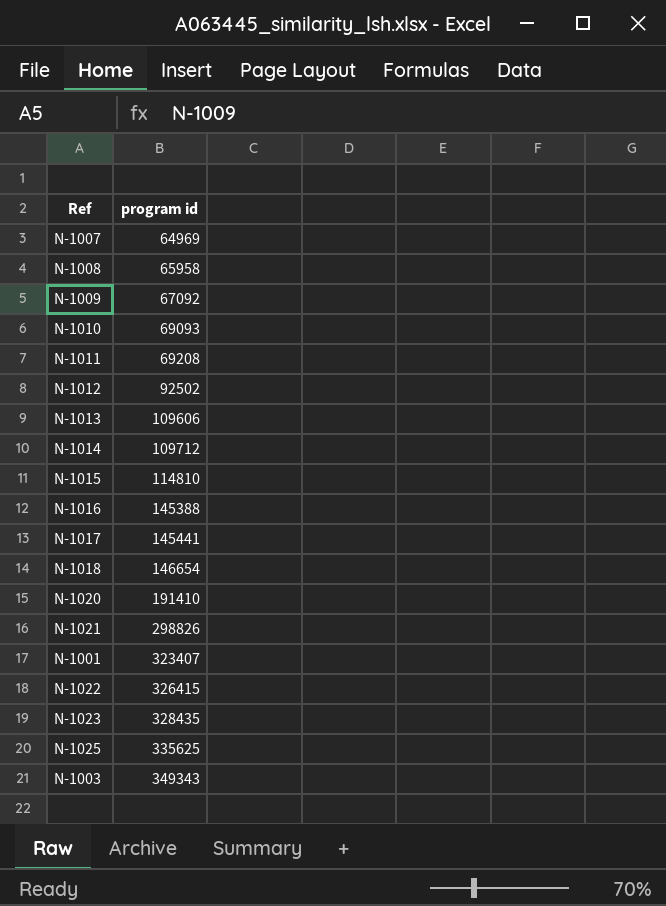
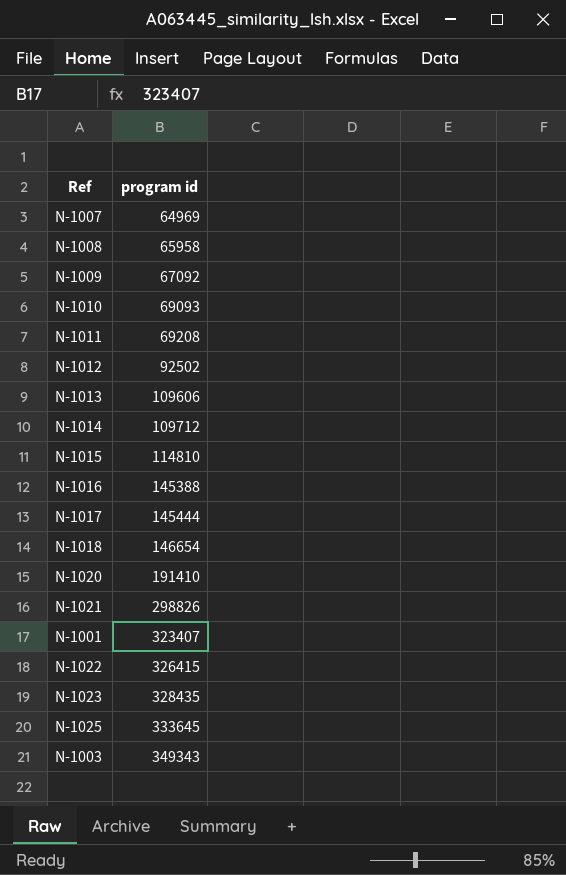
N-1017 | program id: 145441 -> 145444
N-1025 | program id: 335625 -> 333645

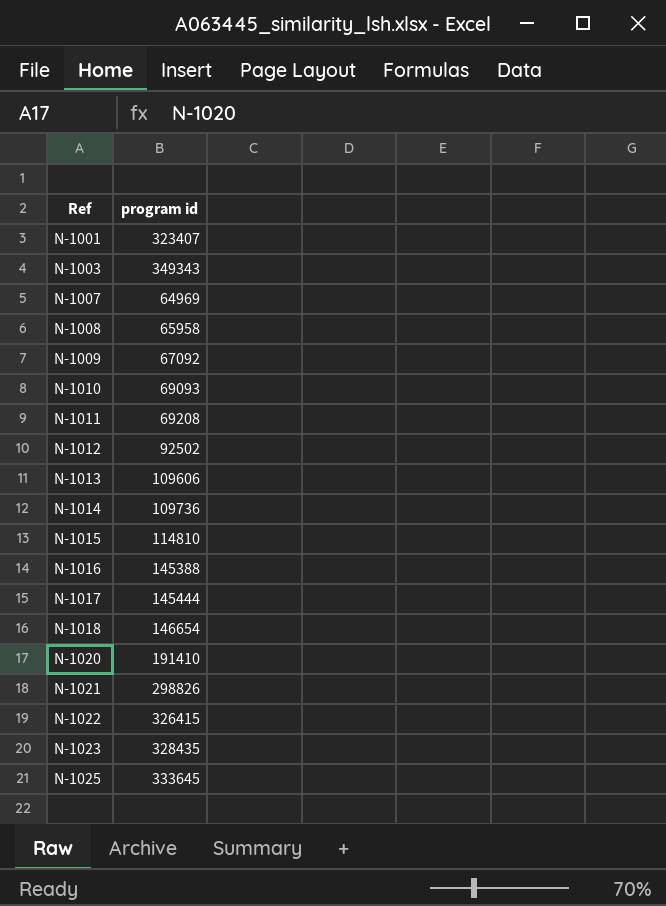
row order: program id ascending -> Ref ascending
N-1014 | program id: 109712 -> 109736

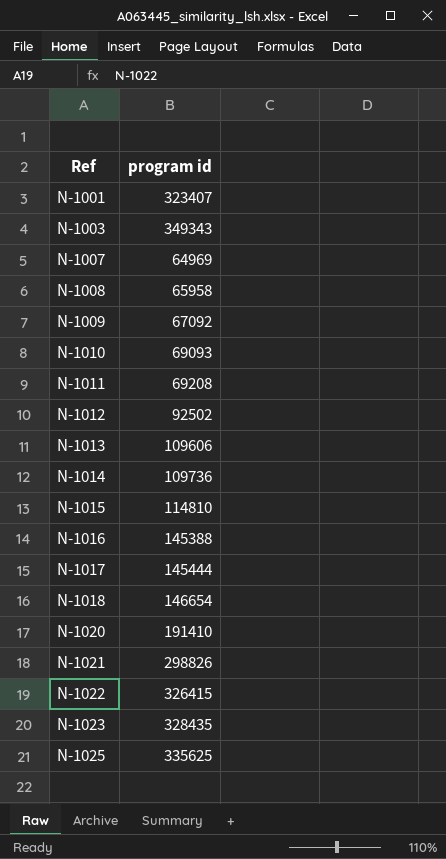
N-1025 | program id: 333645 -> 335625

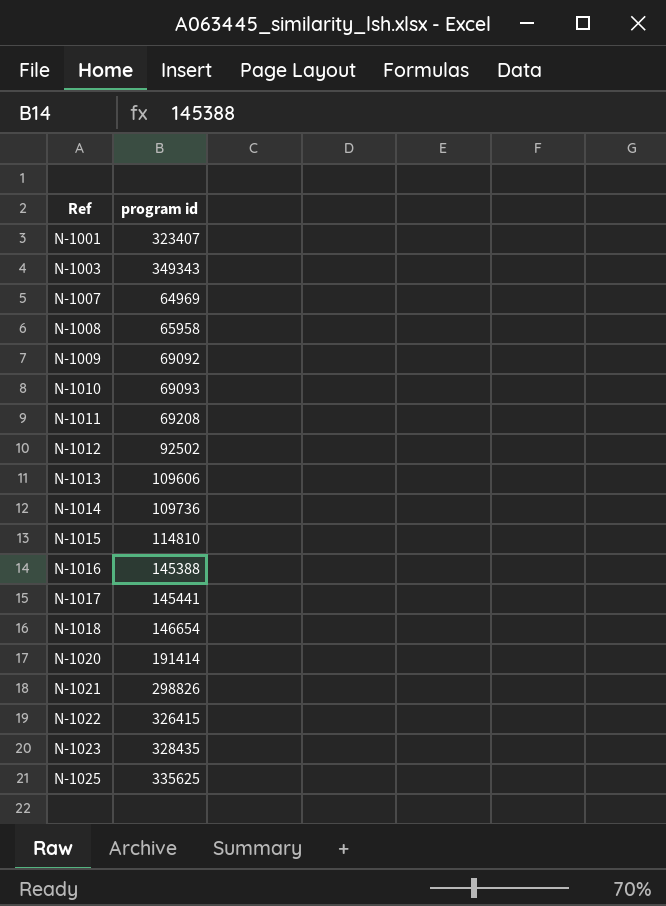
N-1009 | program id: 67092 -> 69092
N-1017 | program id: 145444 -> 145441
N-1020 | program id: 191410 -> 191414

